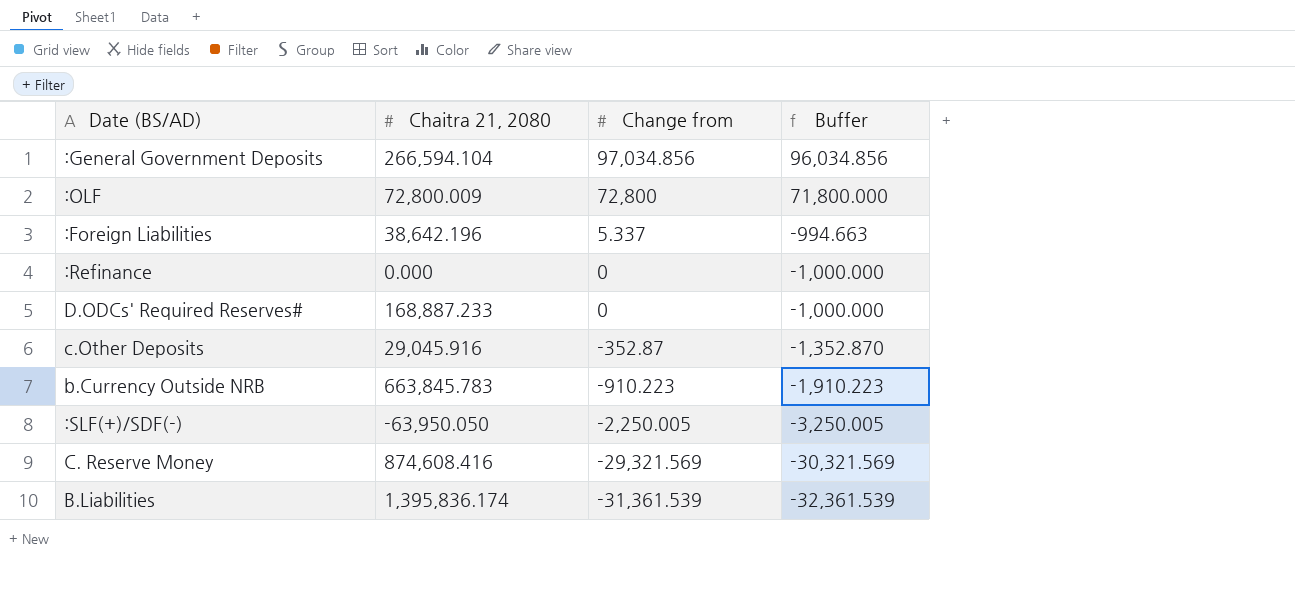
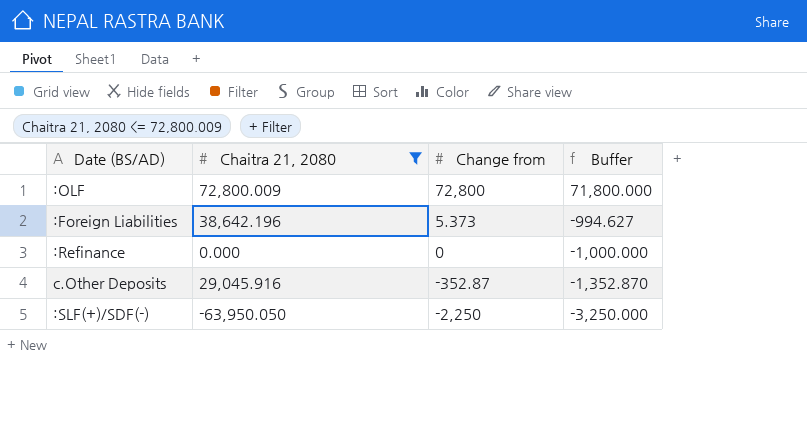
filter: none -> Chaitra 21, 2080 <= 72,800.009
:Foreign Liabilities | Change from: 5.337 -> 5.373
:Foreign Liabilities | Buffer: -994.663 -> -994.627
:SLF(+)/SDF(-) | Change from: -2,250.005 -> -2,250
:SLF(+)/SDF(-) | Buffer: -3,250.005 -> -3,250.000

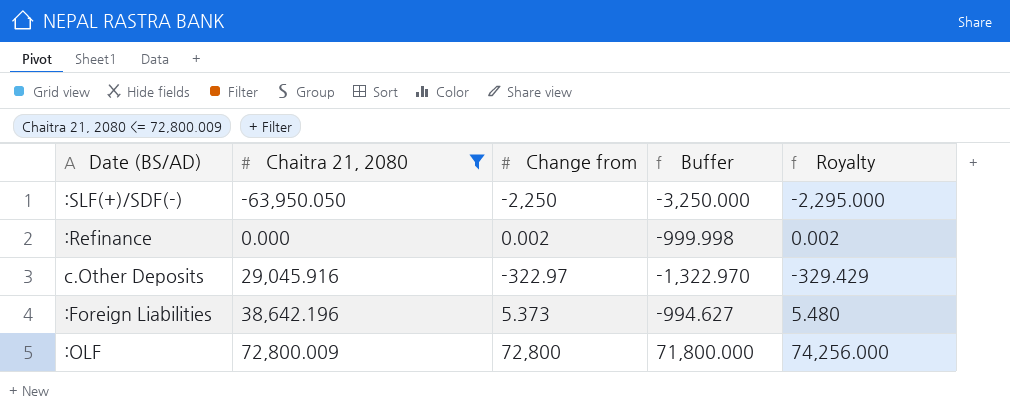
row order: Change from descending -> Chaitra 21, 2080 ascending
column Royalty | formula: none -> [Change from] * 1.02
:Refinance | Change from: 0 -> 0.002
:Refinance | Buffer: -1,000.000 -> -999.998
c.Other Deposits | Change from: -352.87 -> -322.97
c.Other Deposits | Buffer: -1,352.870 -> -1,322.970

